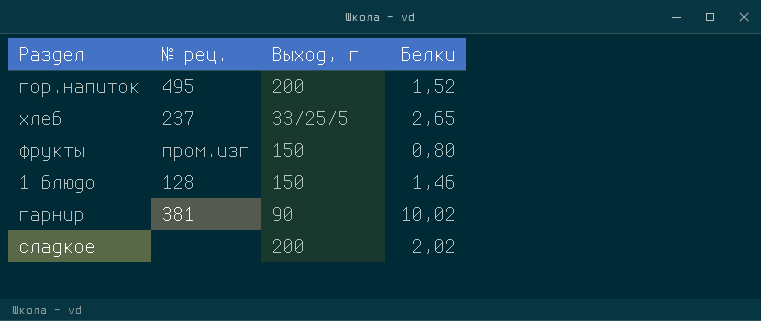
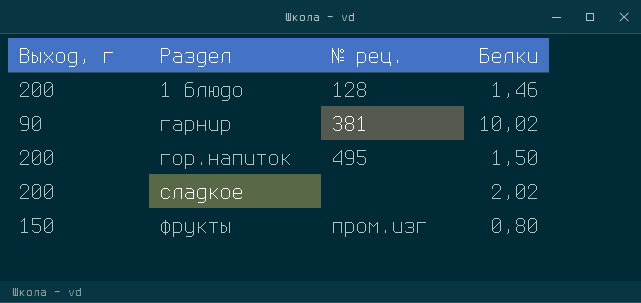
row order: none -> Раздел ascending
column Выход, г | position: 3 -> 1
row хлеб: 237 | 33/25/5 | 2,65 -> none
1 блюдо | Выход, г: 150 -> 200
гор.напиток | Белки: 1,52 -> 1,50

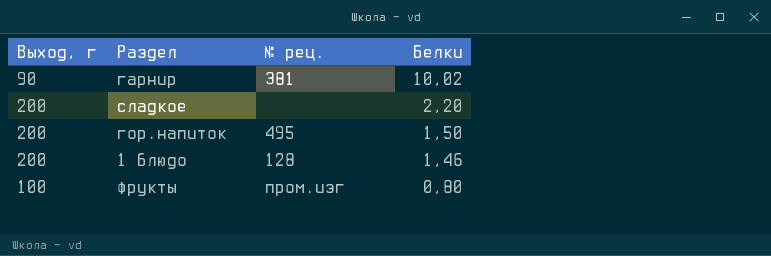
row order: Раздел ascending -> Белки descending
сладкое | Белки: 2,02 -> 2,20
фрукты | Выход, г: 150 -> 100

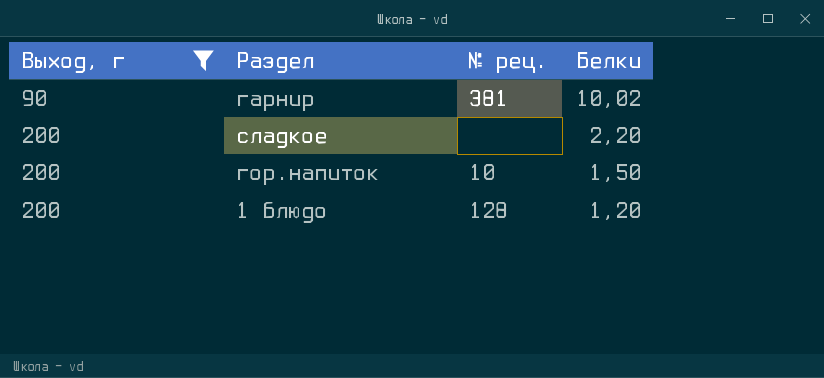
filter: none -> Выход, г != 100
гор.напиток | № рец.: 495 -> 10
1 блюдо | Белки: 1,46 -> 1,20

